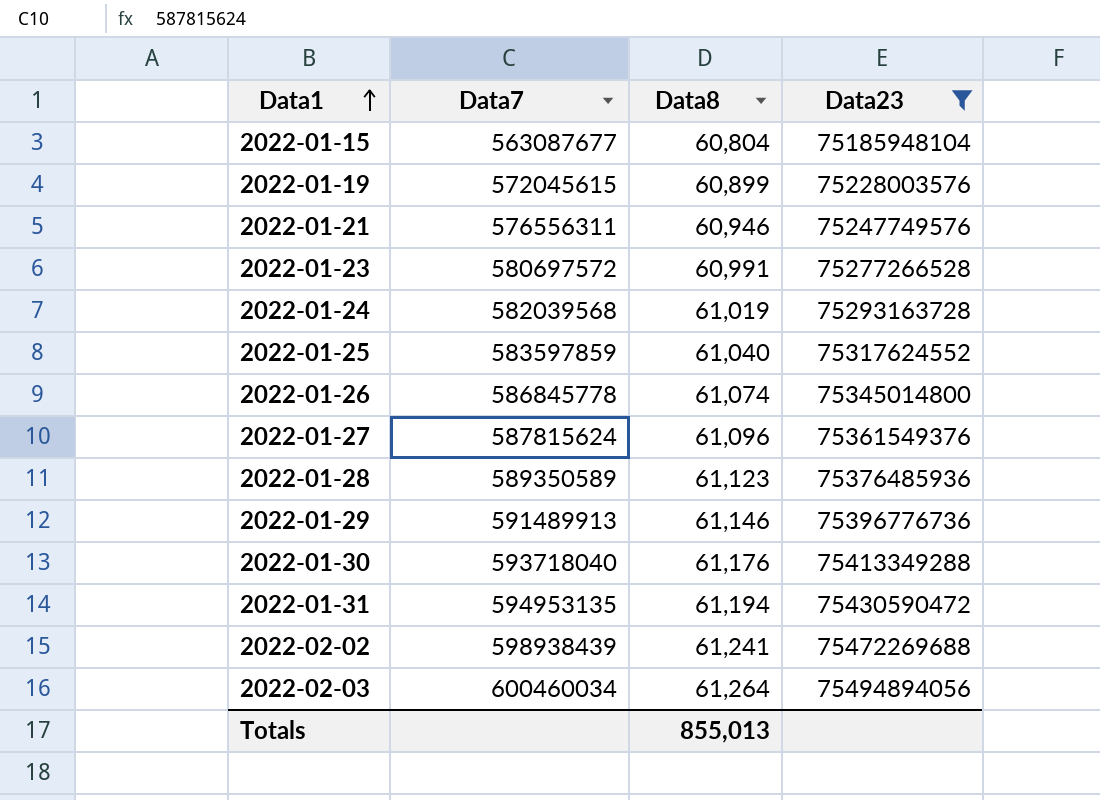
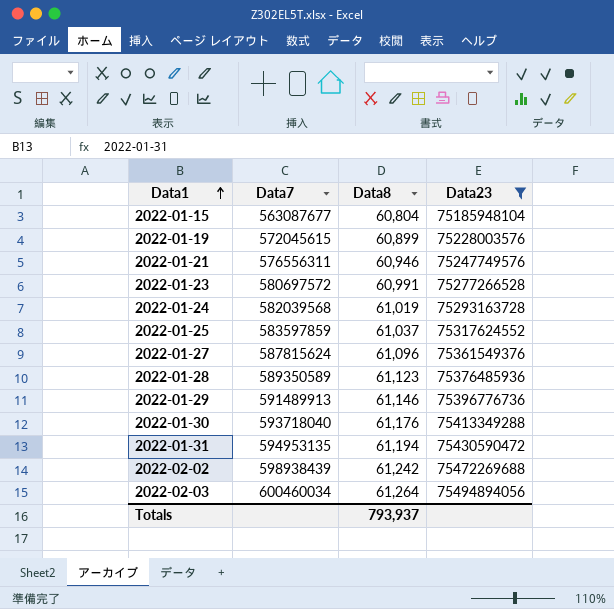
row 2022-01-26: 586845778 | 61,074 | 75345014800 -> none
2022-01-25 | Data8: 61,040 -> 61,037
2022-02-02 | Data8: 61,241 -> 61,242
Totals | Data8: 855,013 -> 793,937

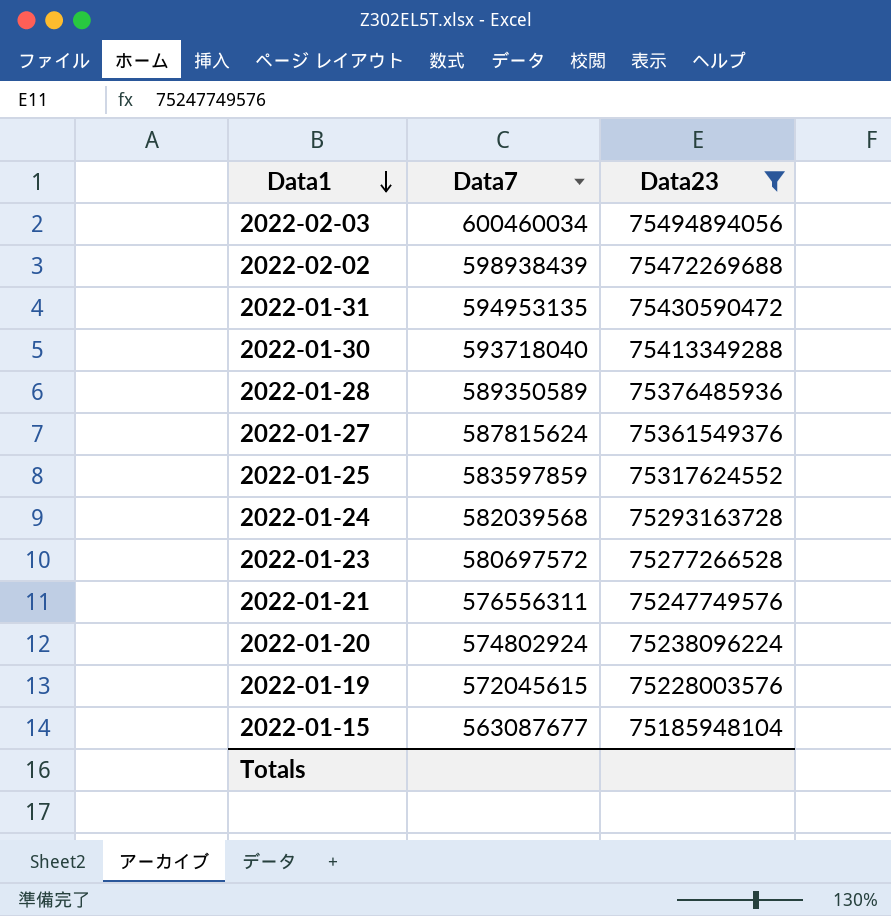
row order: Data1 ascending -> Data1 descending
column Data8 | position: 3 -> none
row 2022-01-29: 591489913 | 61,146 | 75396776736 -> none
row 2022-01-20: none -> 574802924 | 75238096224

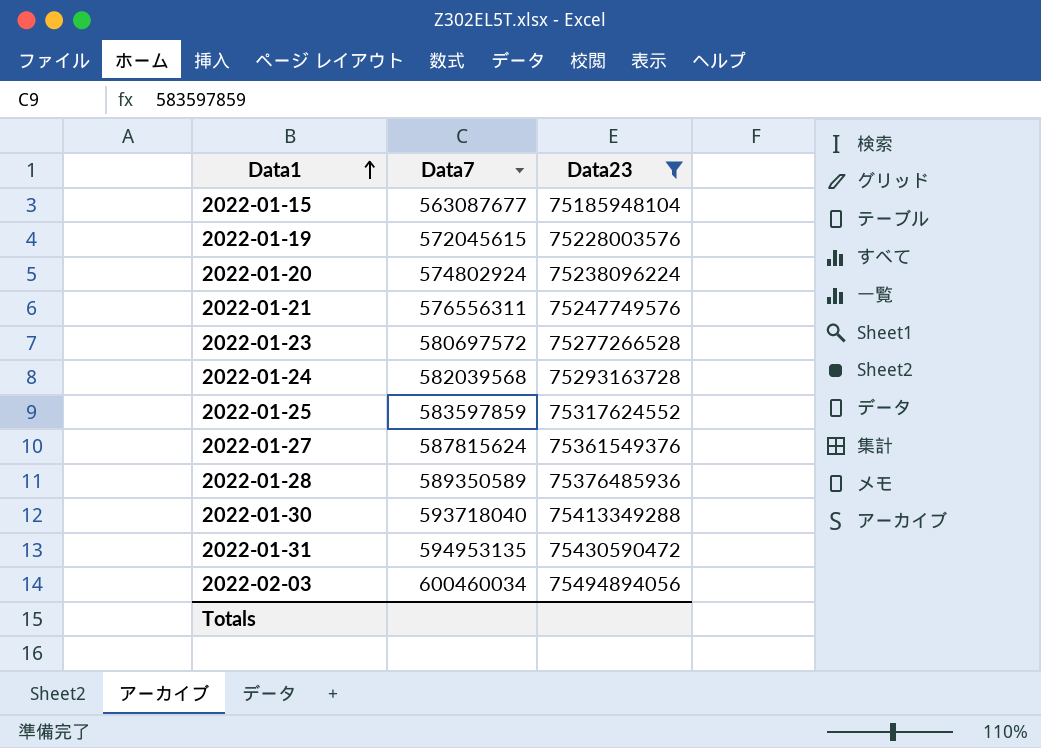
row order: Data1 descending -> Data1 ascending
row 2022-02-02: 598938439 | 75472269688 -> none

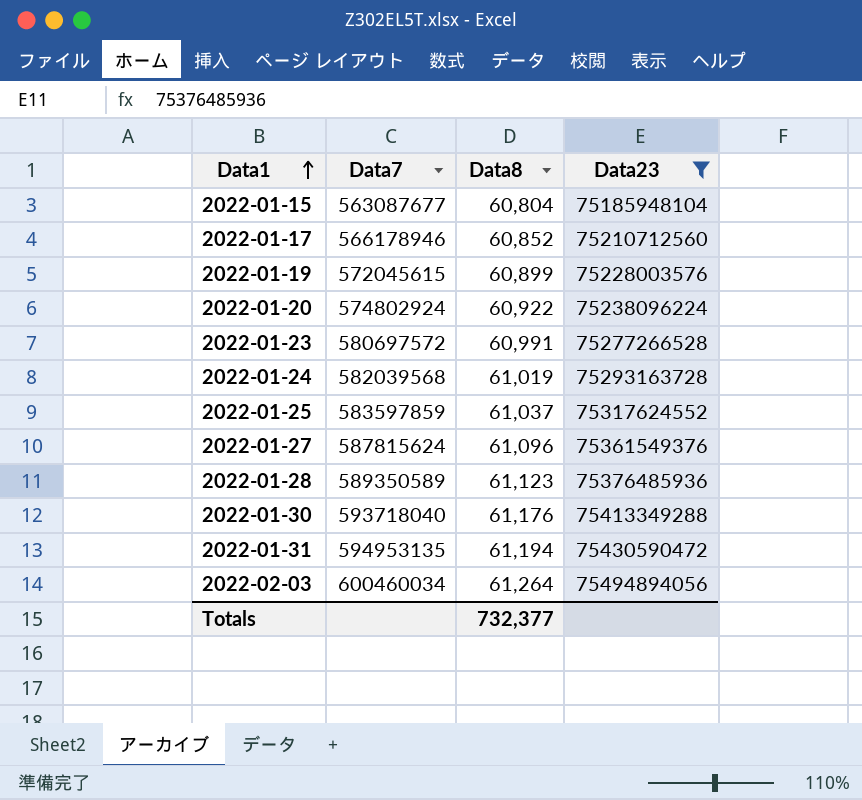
column Data8 | position: none -> 3
row 2022-01-21: 576556311 | 75247749576 -> none
row 2022-01-17: none -> 566178946 | 60,852 | 75210712560

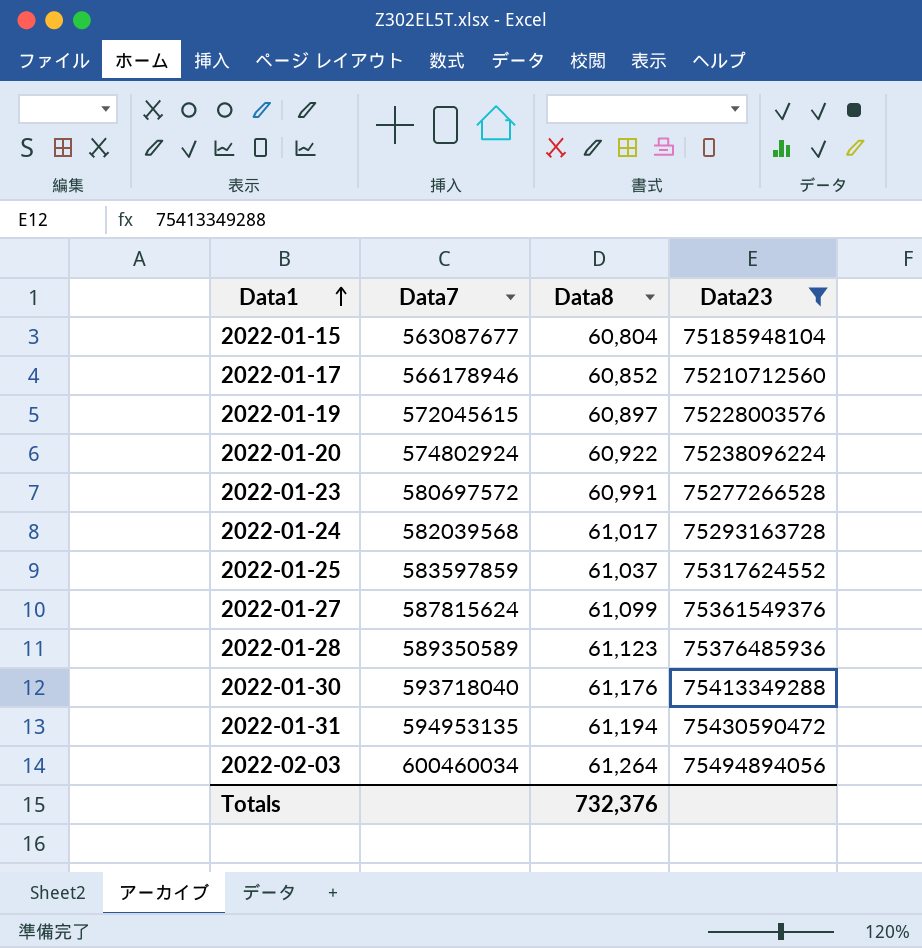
2022-01-19 | Data8: 60,899 -> 60,897
2022-01-24 | Data8: 61,019 -> 61,017
2022-01-27 | Data8: 61,096 -> 61,099
Totals | Data8: 732,377 -> 732,376

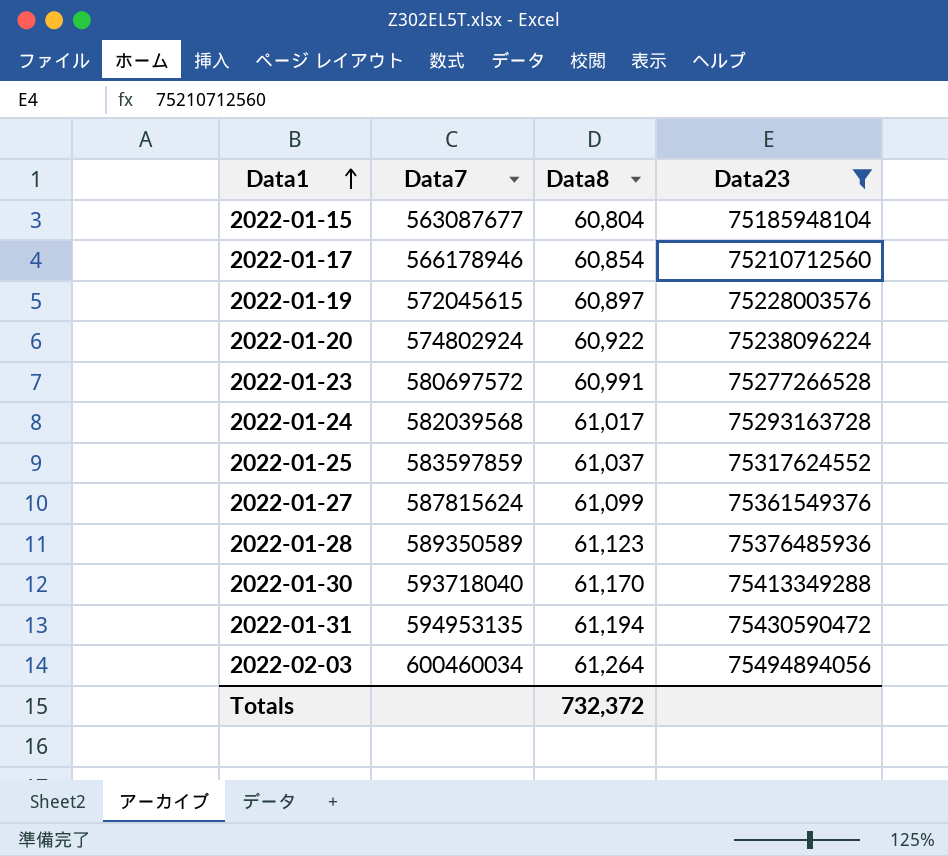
2022-01-17 | Data8: 60,852 -> 60,854
2022-01-30 | Data8: 61,176 -> 61,170
Totals | Data8: 732,376 -> 732,372

